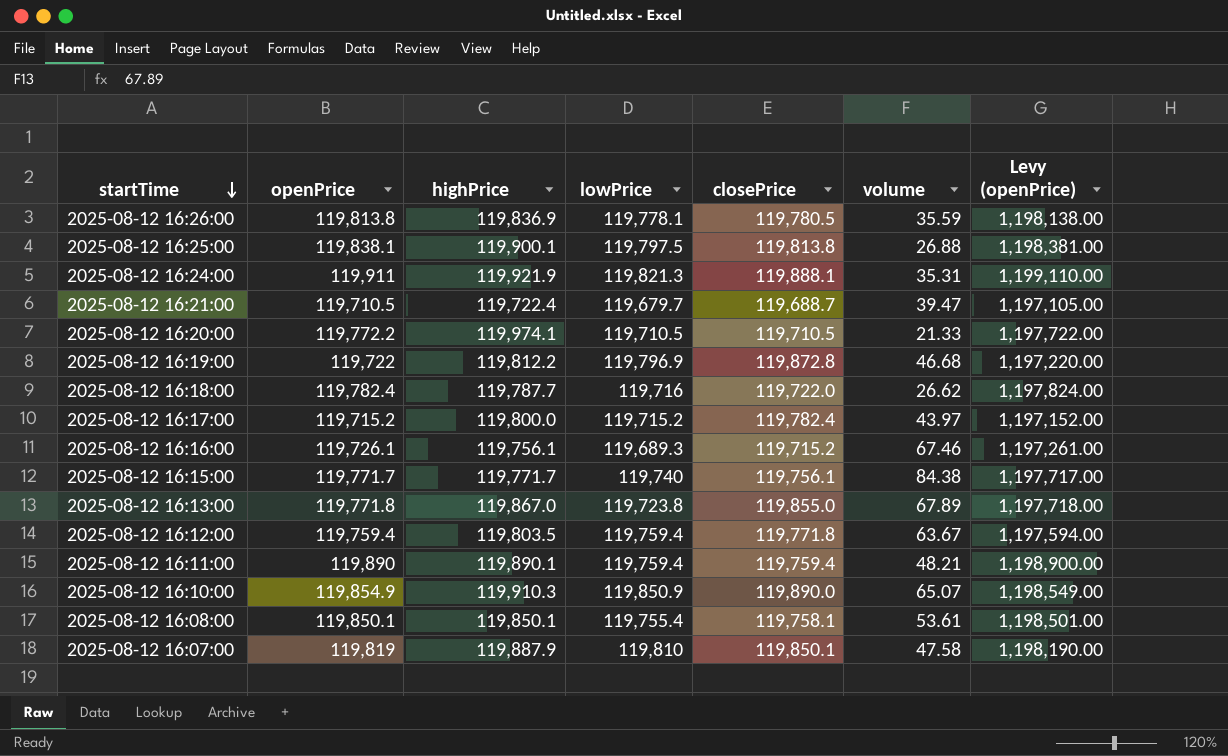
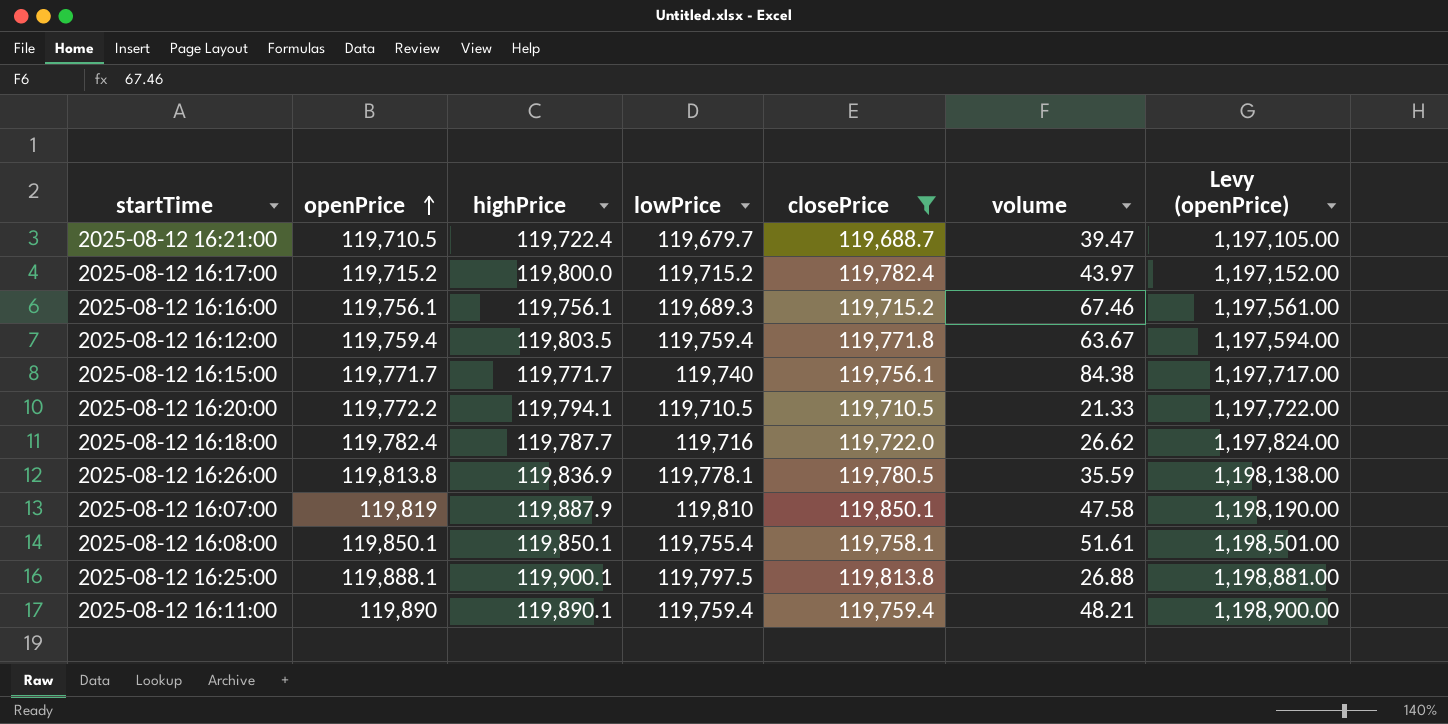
filter: none -> closePrice <= 119,850.1
row order: startTime descending -> openPrice ascending
2025-08-12 16:16:00 | openPrice: 119,726.1 -> 119,756.1
2025-08-12 16:16:00 | Levy (openPrice): 1,197,261.00 -> 1,197,561.00
2025-08-12 16:20:00 | highPrice: 119,974.1 -> 119,794.1
2025-08-12 16:08:00 | volume: 53.61 -> 51.61
2025-08-12 16:25:00 | openPrice: 119,838.1 -> 119,888.1
2025-08-12 16:25:00 | Levy (openPrice): 1,198,381.00 -> 1,198,881.00

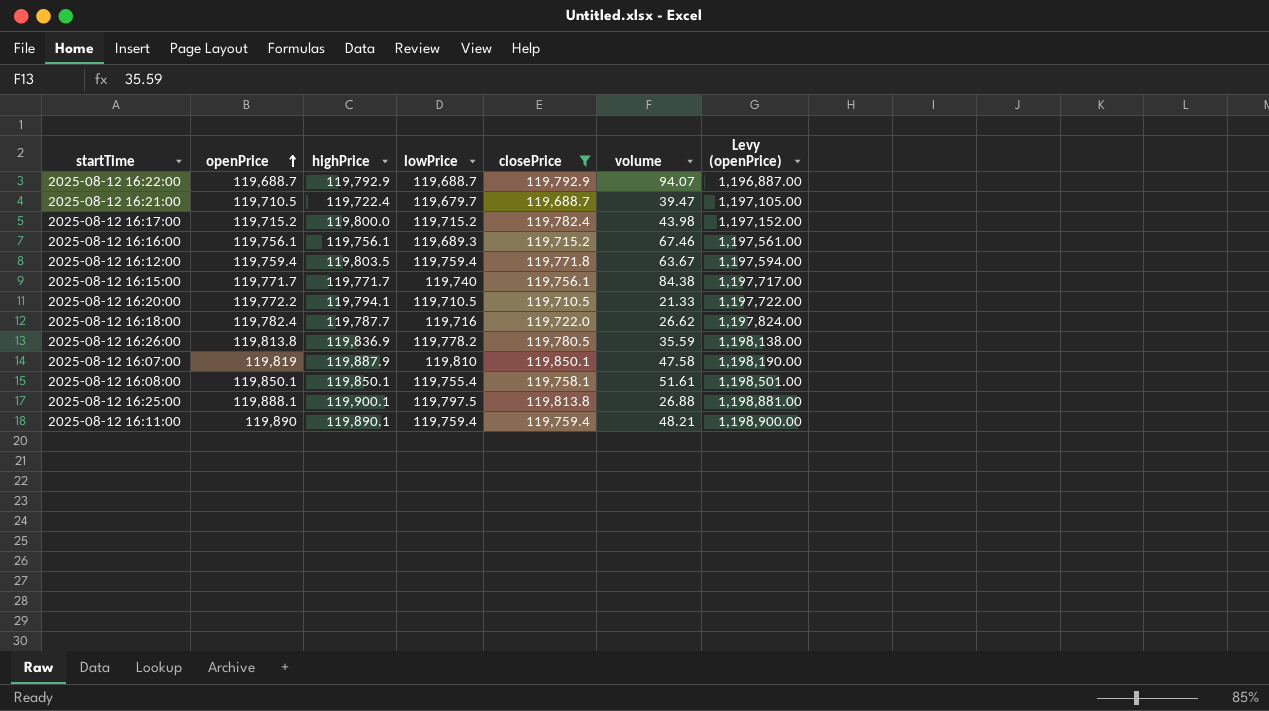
row 2025-08-12 16:22:00: none -> 119,688.7 | 119,792.9 | 119,688.7 | 119,792.9 | 94.07 | 1,196,887.00
2025-08-12 16:17:00 | volume: 43.97 -> 43.98
2025-08-12 16:26:00 | lowPrice: 119,778.1 -> 119,778.2

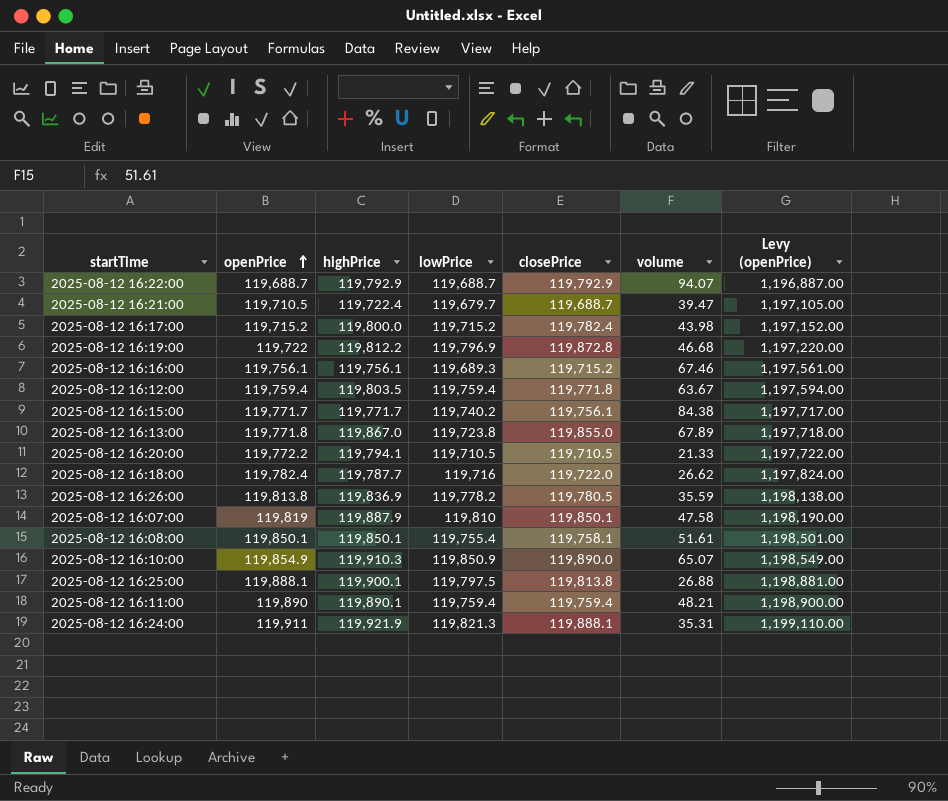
filter: closePrice <= 119,850.1 -> none
2025-08-12 16:15:00 | lowPrice: 119,740 -> 119,740.2

